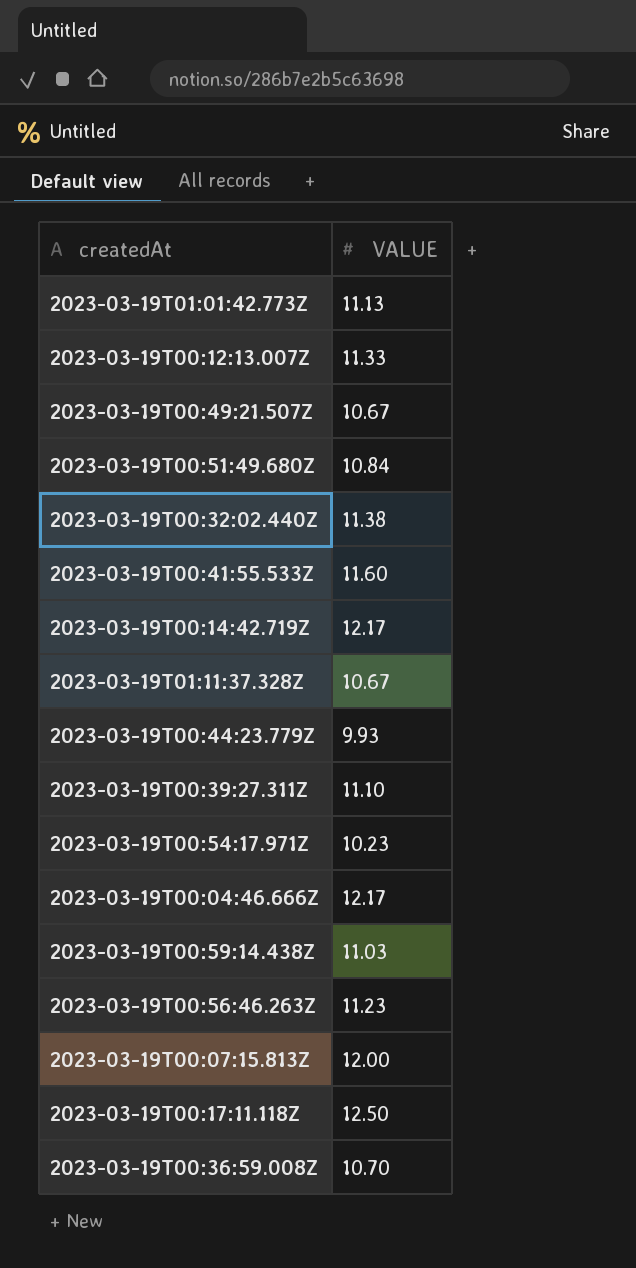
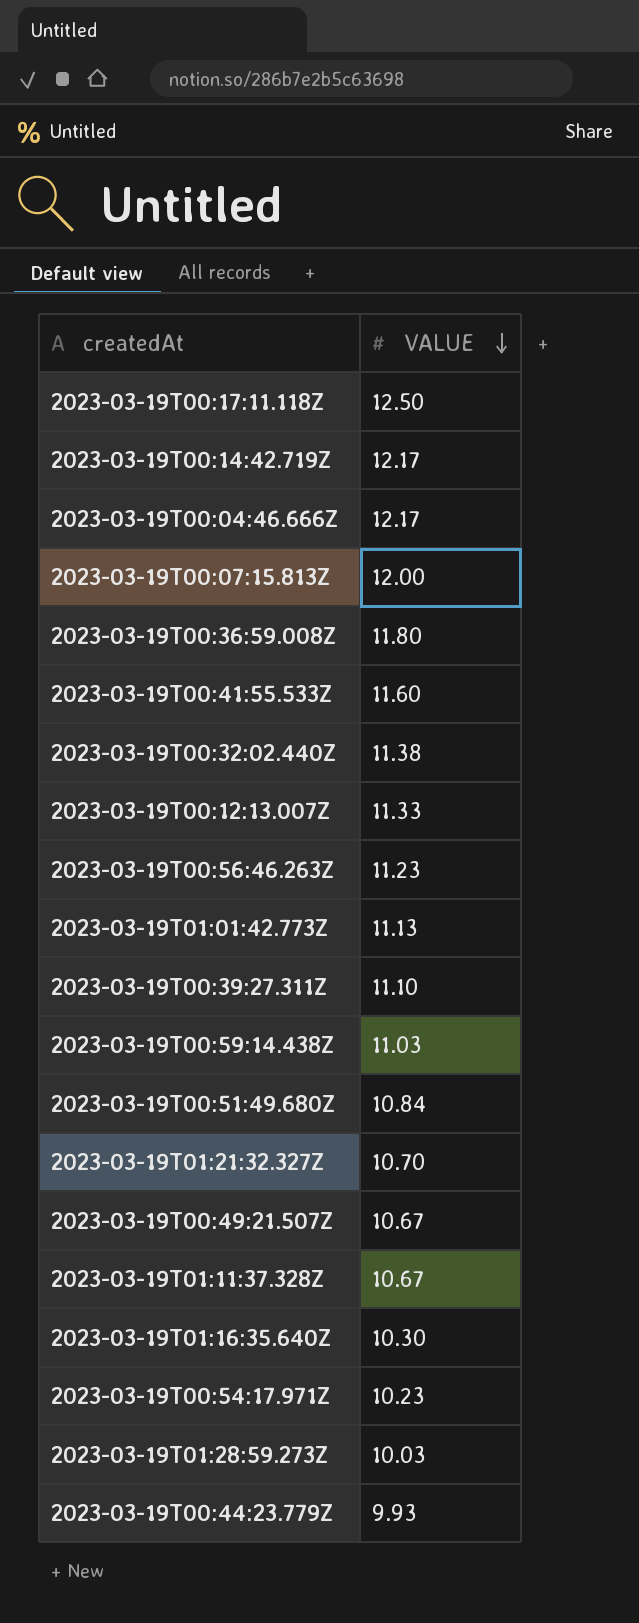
row order: none -> VALUE descending
2023-03-19T00:36:59.008Z | VALUE: 10.70 -> 11.80
row 2023-03-19T01:21:32.327Z: none -> 10.70
row 2023-03-19T01:16:35.640Z: none -> 10.30
row 2023-03-19T01:28:59.273Z: none -> 10.03

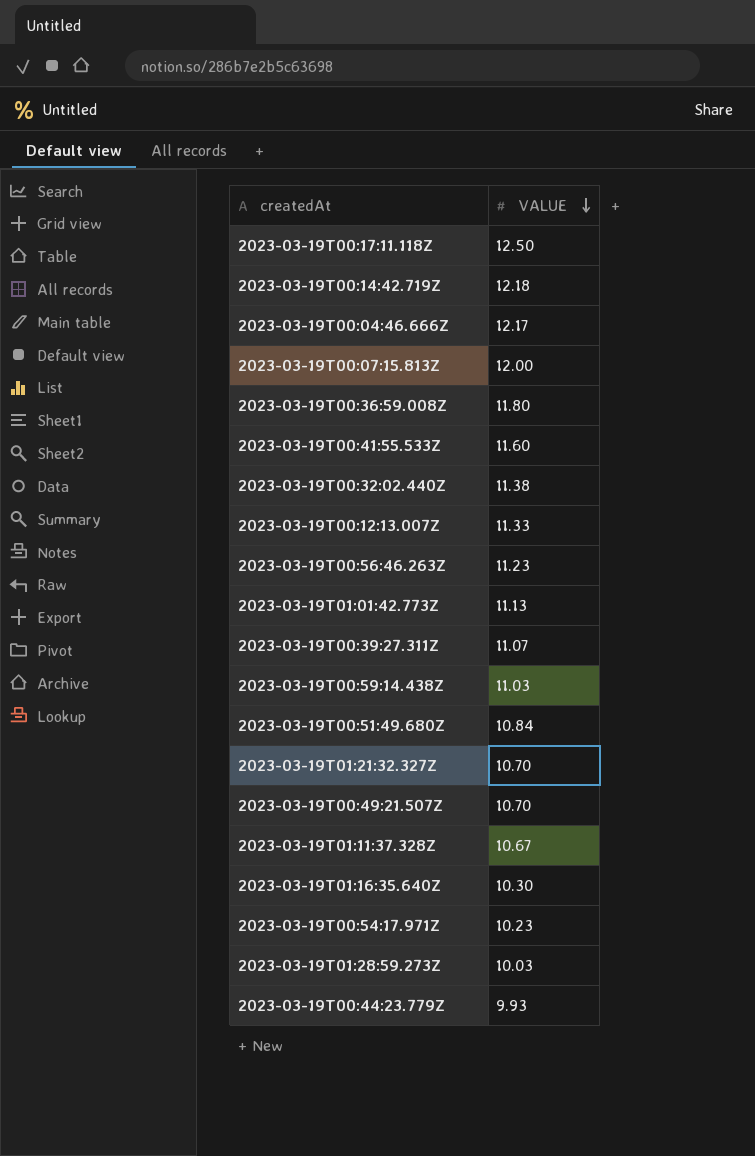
2023-03-19T00:14:42.719Z | VALUE: 12.17 -> 12.18
2023-03-19T00:39:27.311Z | VALUE: 11.10 -> 11.07
2023-03-19T00:49:21.507Z | VALUE: 10.67 -> 10.70

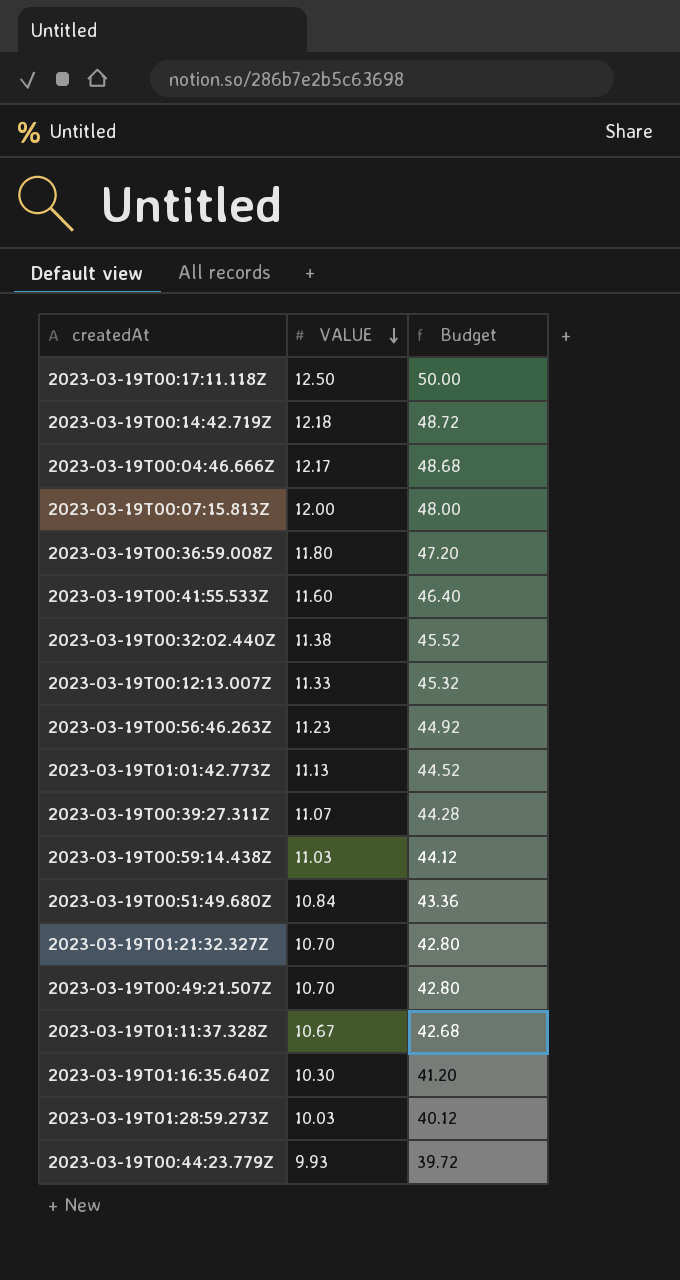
column Budget | formula: none -> [VALUE] * 4
row 2023-03-19T00:54:17.971Z: 10.23 -> none

